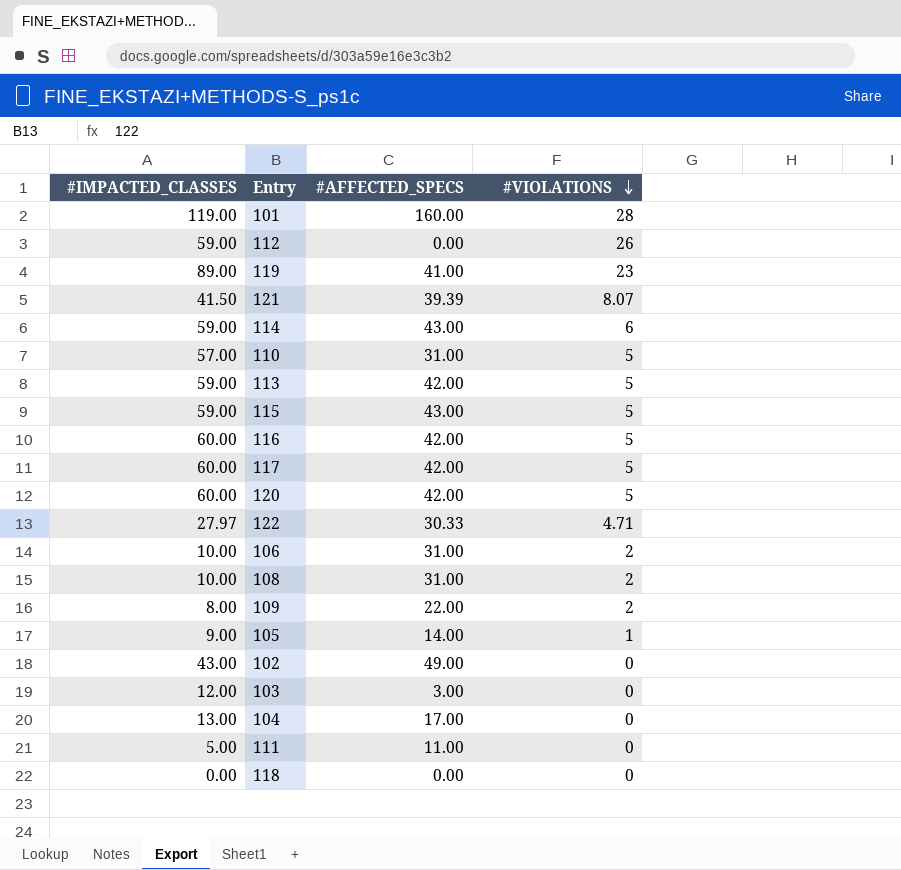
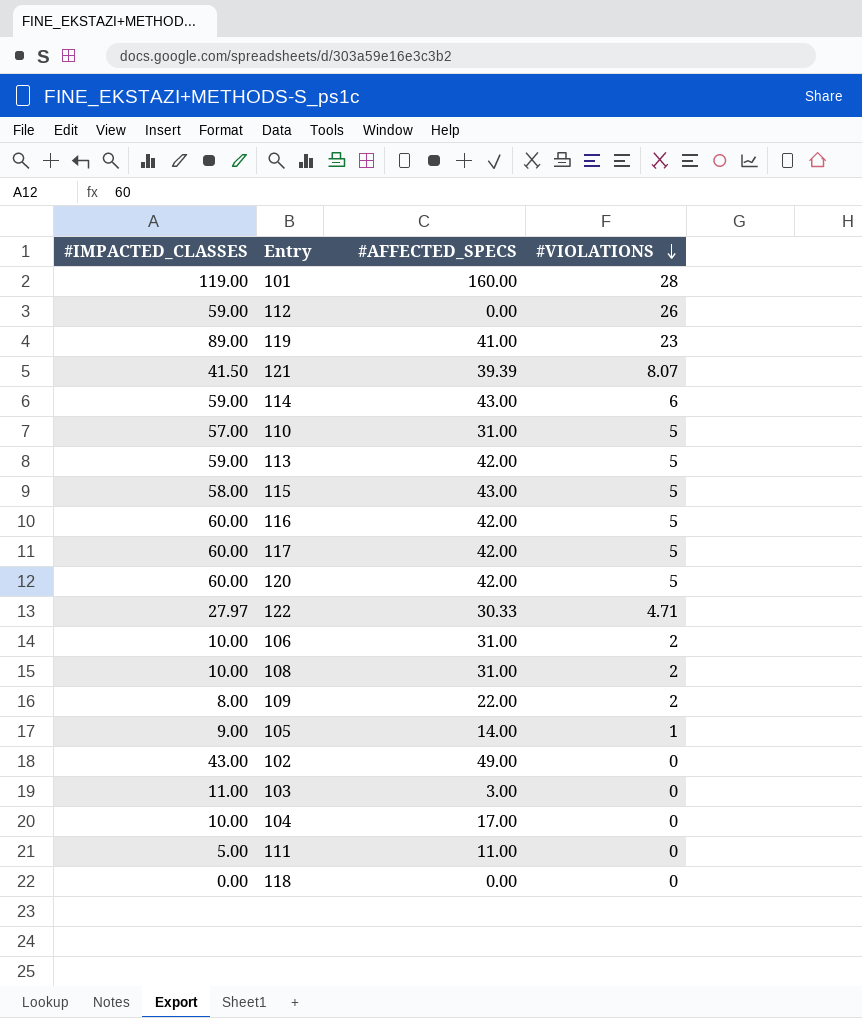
115 | #IMPACTED_CLASSES: 59.00 -> 58.00
103 | #IMPACTED_CLASSES: 12.00 -> 11.00
104 | #IMPACTED_CLASSES: 13.00 -> 10.00

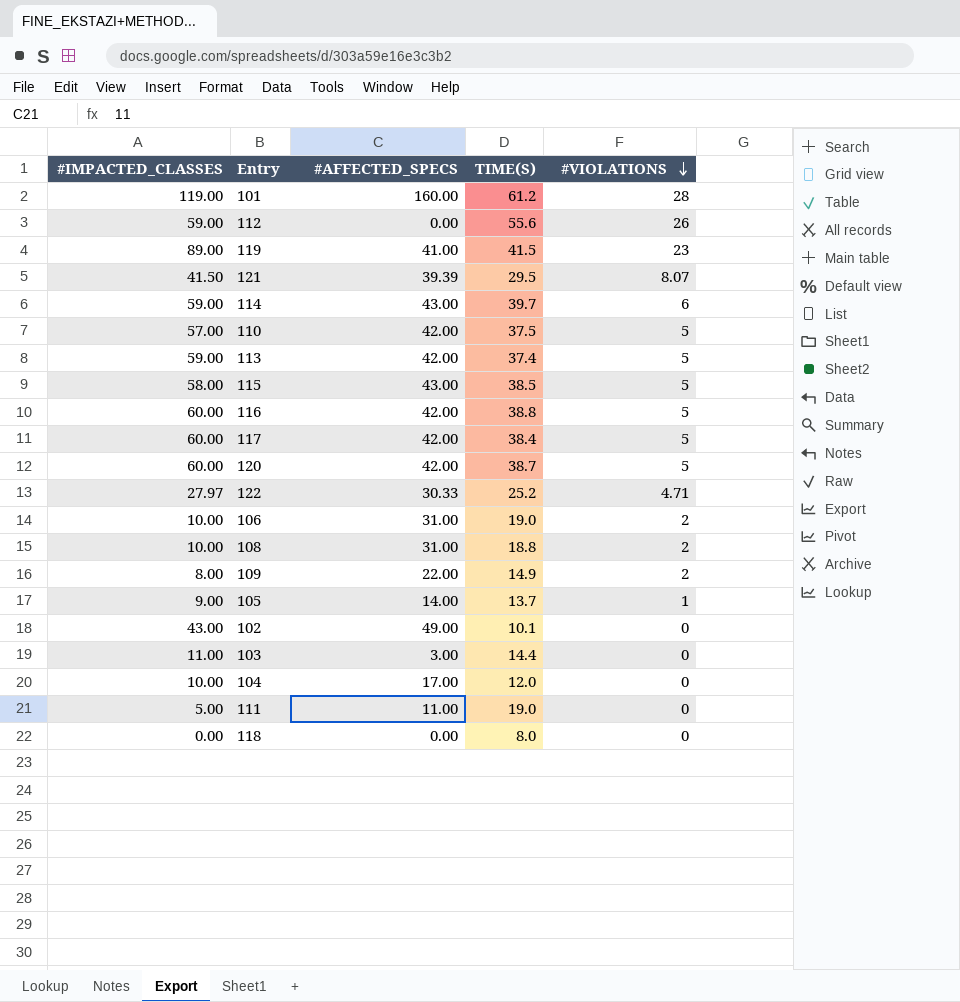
column TIME(S) | position: none -> 4
110 | #AFFECTED_SPECS: 31.00 -> 42.00

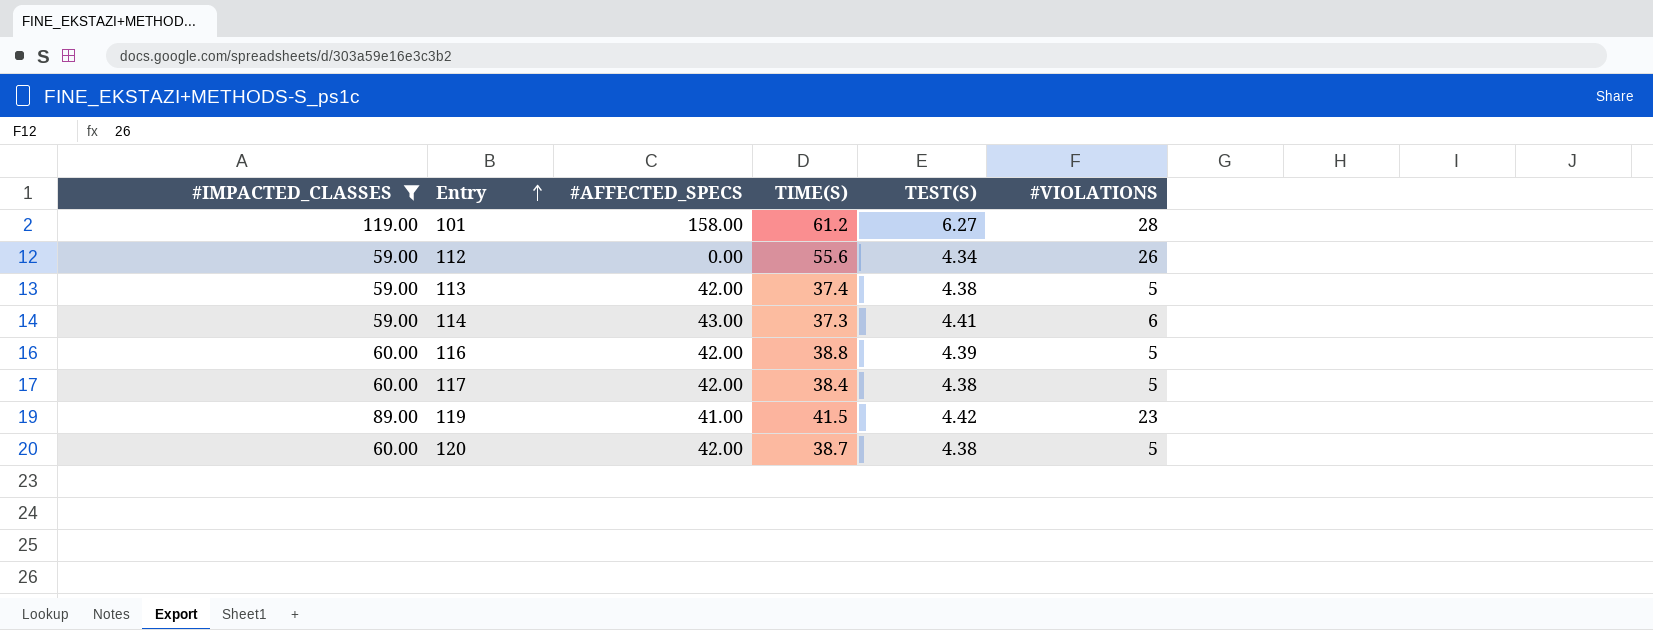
filter: none -> #IMPACTED_CLASSES >= 59.00
row order: #VIOLATIONS descending -> Entry ascending
column TEST(S) | position: none -> 5
101 | #AFFECTED_SPECS: 160.00 -> 158.00
114 | TIME(S): 39.7 -> 37.3

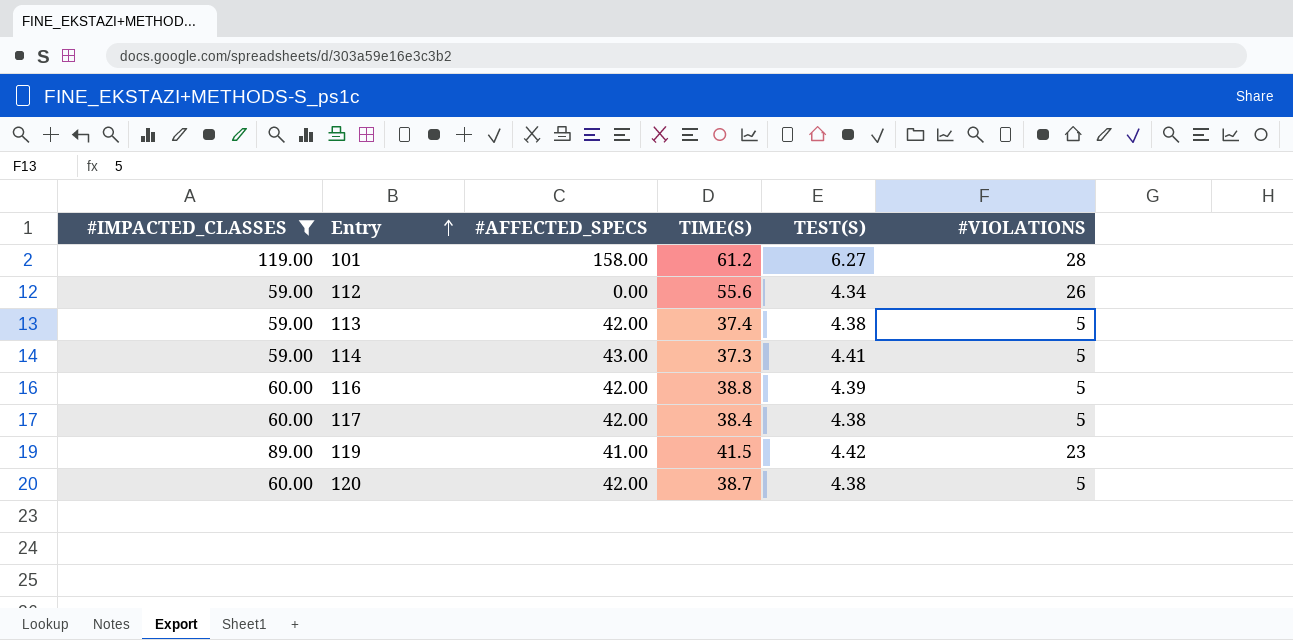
114 | #VIOLATIONS: 6 -> 5

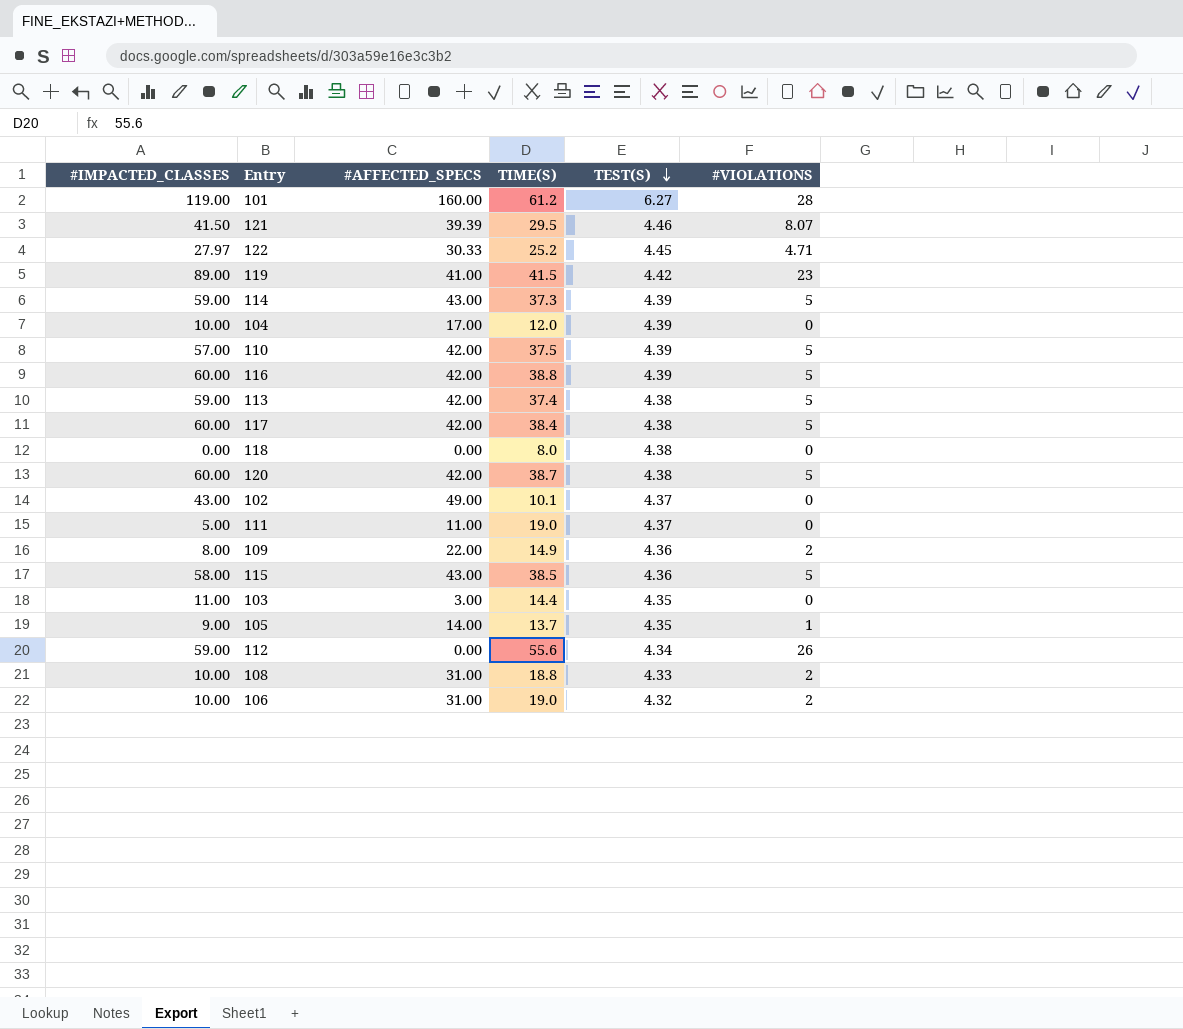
filter: #IMPACTED_CLASSES >= 59.00 -> none
row order: Entry ascending -> TEST(S) descending
101 | #AFFECTED_SPECS: 158.00 -> 160.00
114 | TEST(S): 4.41 -> 4.39

